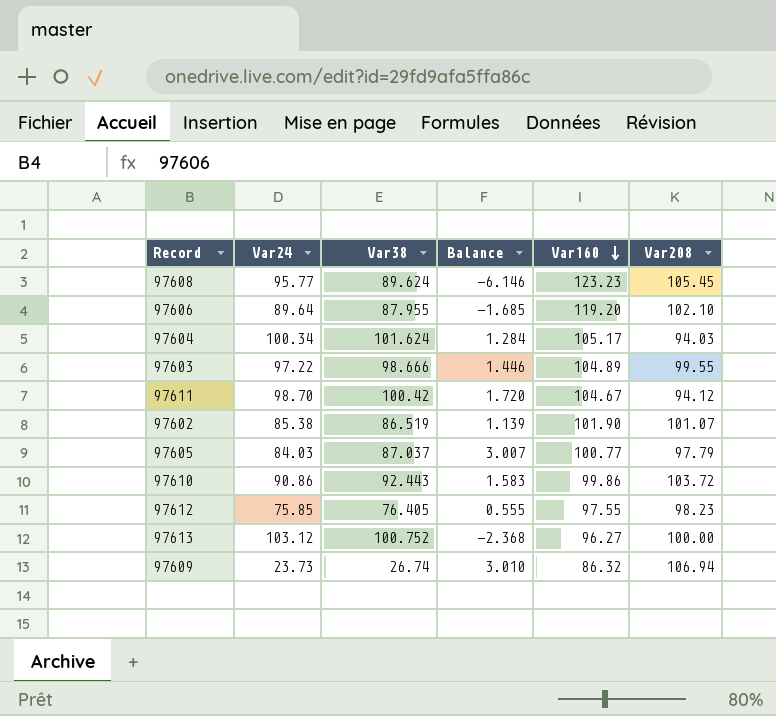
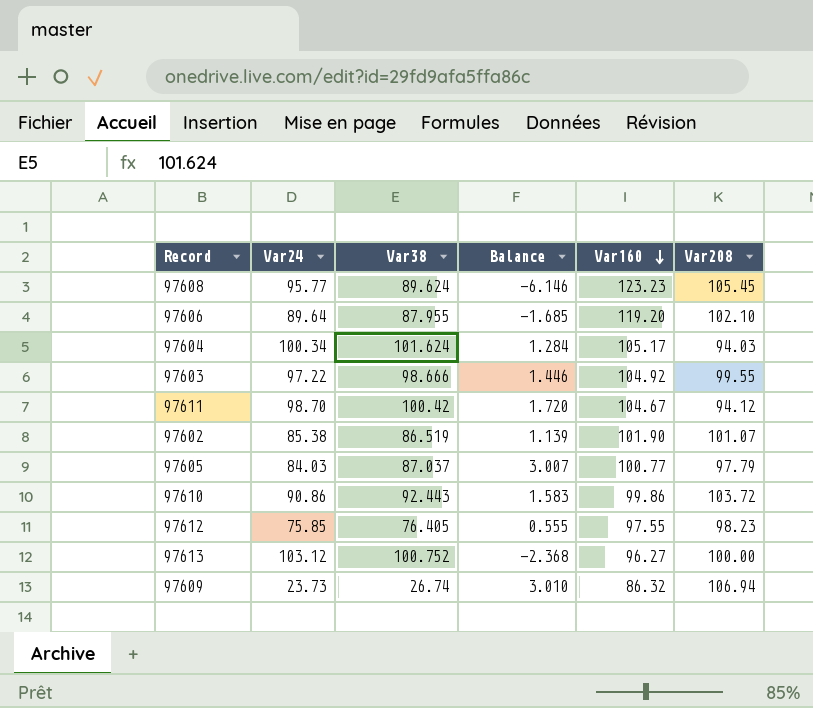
97603 | Var160: 104.89 -> 104.92

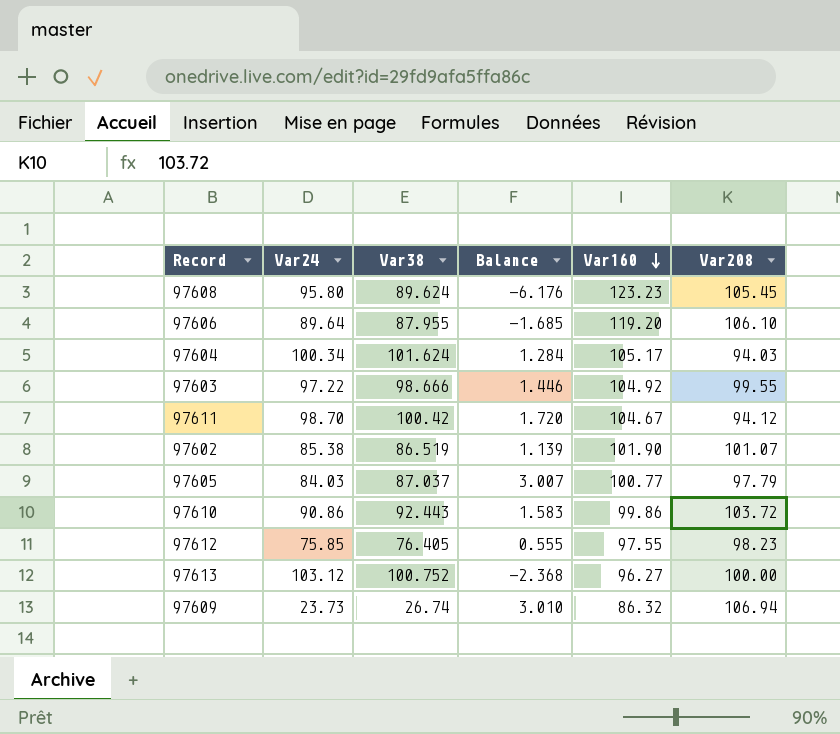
97608 | Var24: 95.77 -> 95.80
97608 | Balance: -6.146 -> -6.176
97606 | Var208: 102.10 -> 106.10

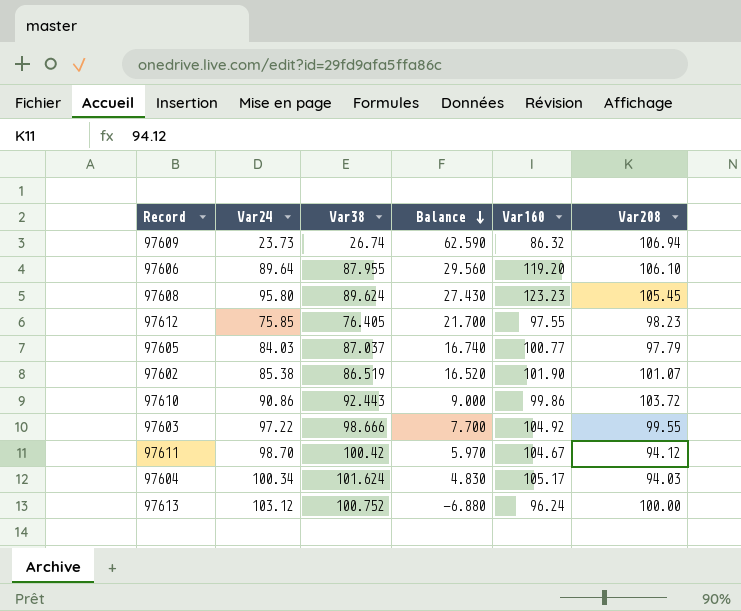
row order: Var160 descending -> Balance descending
column Balance | formula: [Var38] - [Var24] -> [Var160] - [Var24]
97613 | Var160: 96.27 -> 96.24

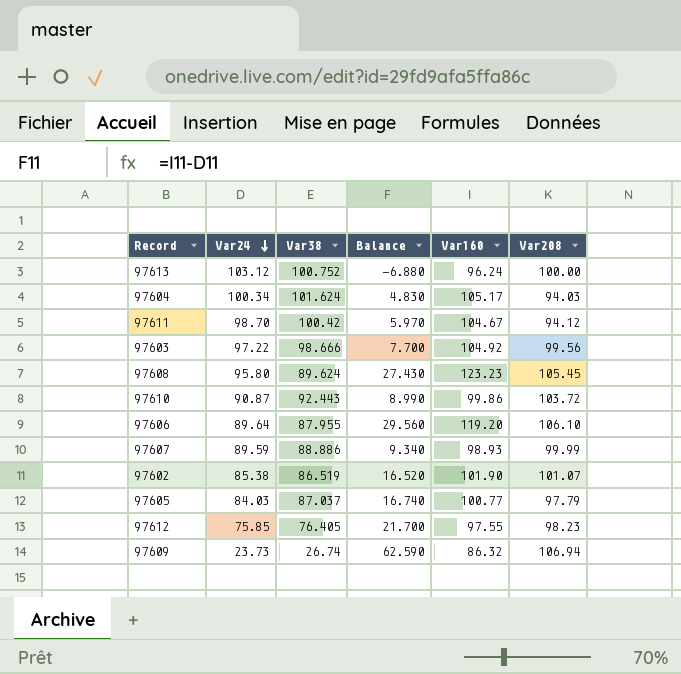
row order: Balance descending -> Var24 descending
97603 | Var208: 99.55 -> 99.56
97610 | Var24: 90.86 -> 90.87
97610 | Balance: 9.000 -> 8.990
row 97607: none -> 89.59 | 88.886 | 9.340 | 98.93 | 99.99

